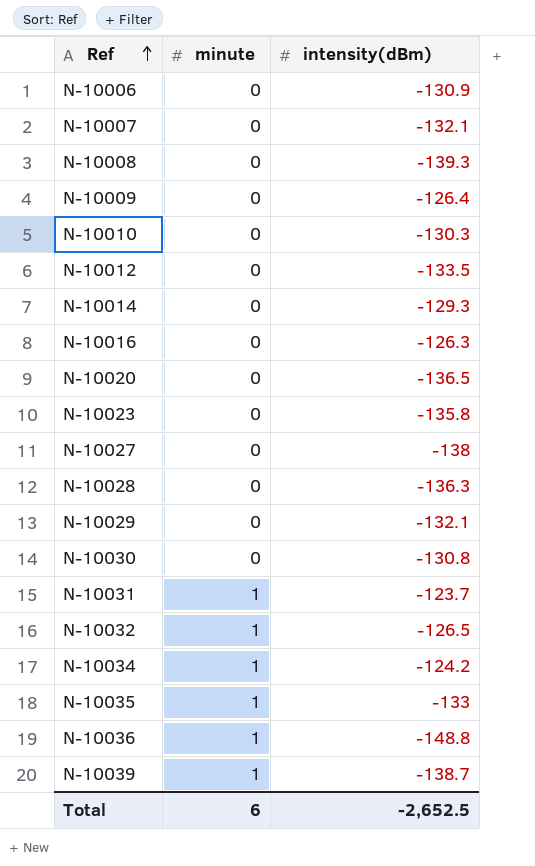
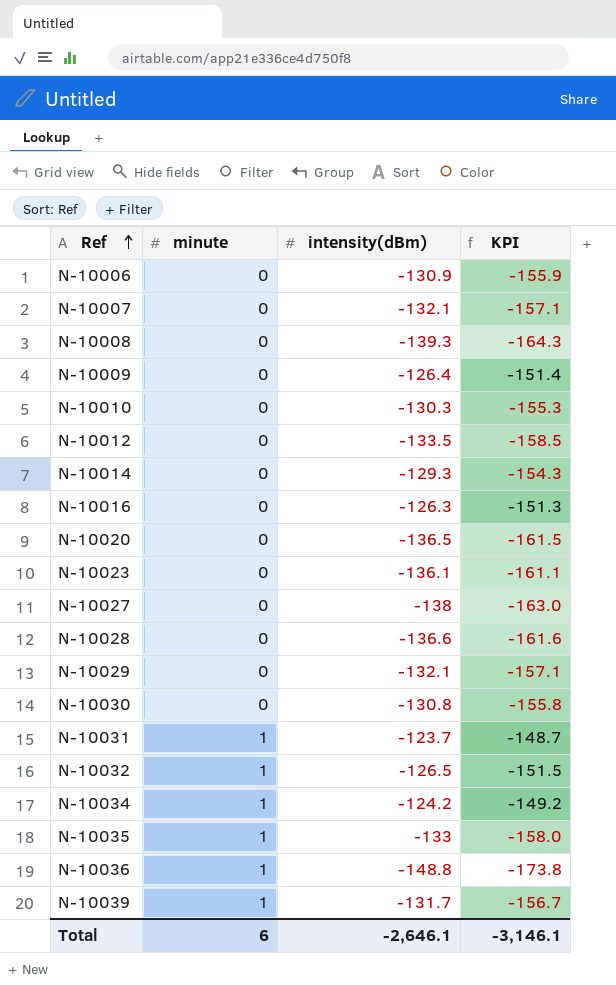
column KPI | formula: none -> [intensity(dBm)] - 25
N-10023 | intensity(dBm): -135.8 -> -136.1
N-10028 | intensity(dBm): -136.3 -> -136.6
N-10039 | intensity(dBm): -138.7 -> -131.7
Total | intensity(dBm): -2,652.5 -> -2,646.1

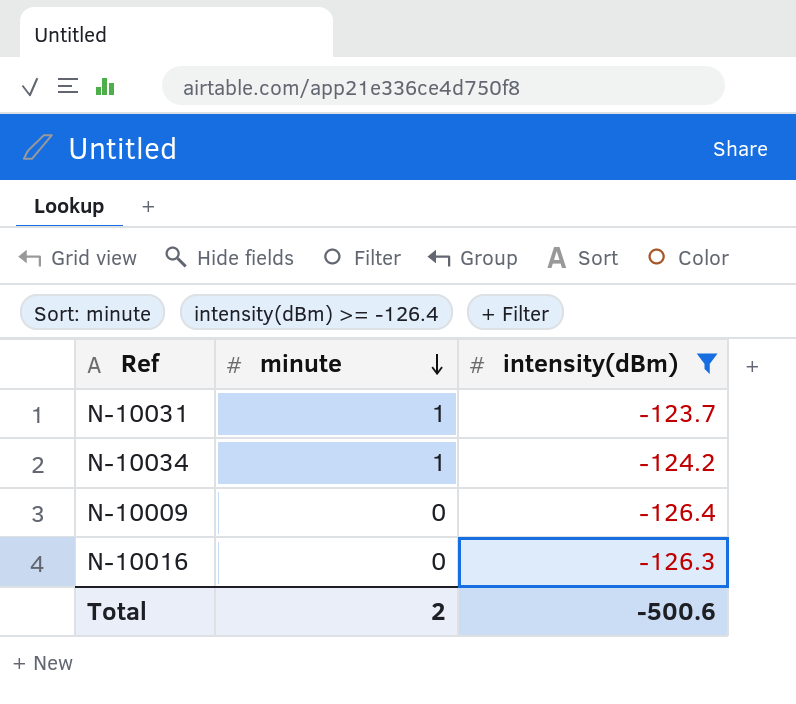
filter: none -> intensity(dBm) >= -126.4
row order: Ref ascending -> minute descending
column KPI | formula: [intensity(dBm)] - 25 -> none
Total | minute: 6 -> 2
Total | intensity(dBm): -2,646.1 -> -500.6

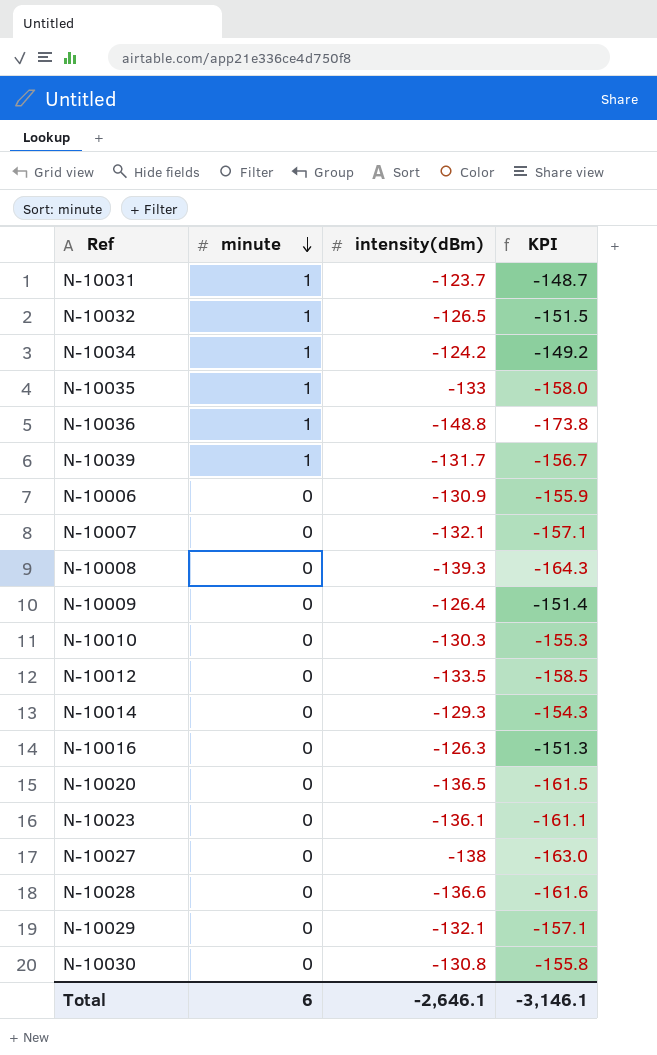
filter: intensity(dBm) >= -126.4 -> none
column KPI | formula: none -> [intensity(dBm)] - 25
Total | minute: 2 -> 6
Total | intensity(dBm): -500.6 -> -2,646.1

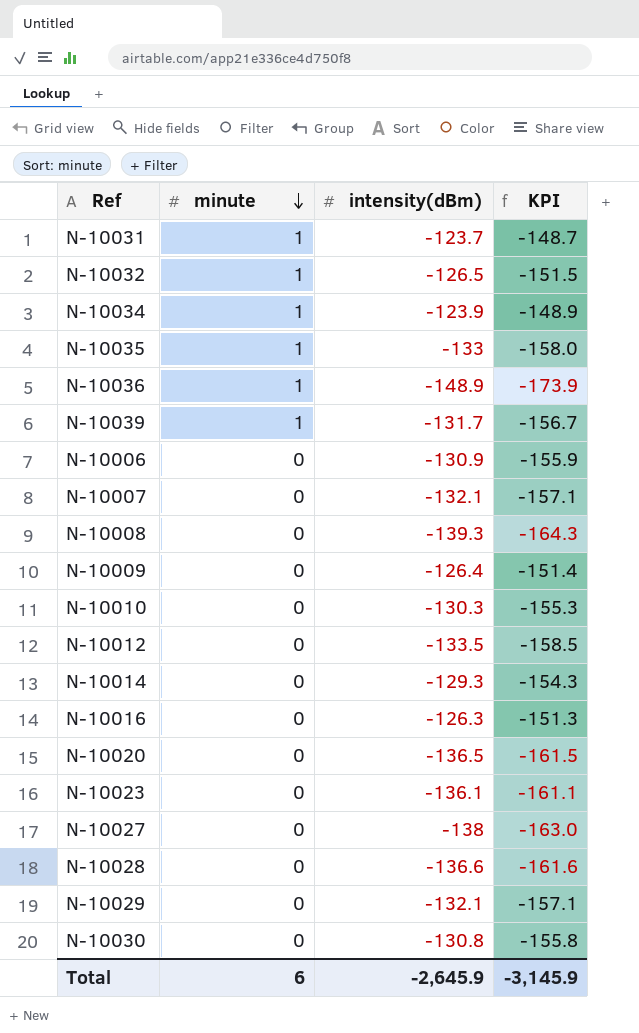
N-10034 | intensity(dBm): -124.2 -> -123.9
N-10034 | KPI: -149.2 -> -148.9
N-10036 | intensity(dBm): -148.8 -> -148.9
N-10036 | KPI: -173.8 -> -173.9
Total | intensity(dBm): -2,646.1 -> -2,645.9
Total | KPI: -3,146.1 -> -3,145.9

